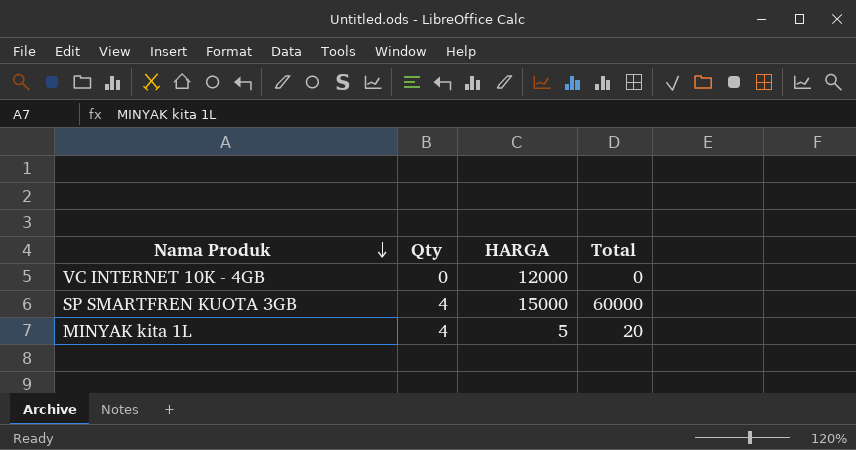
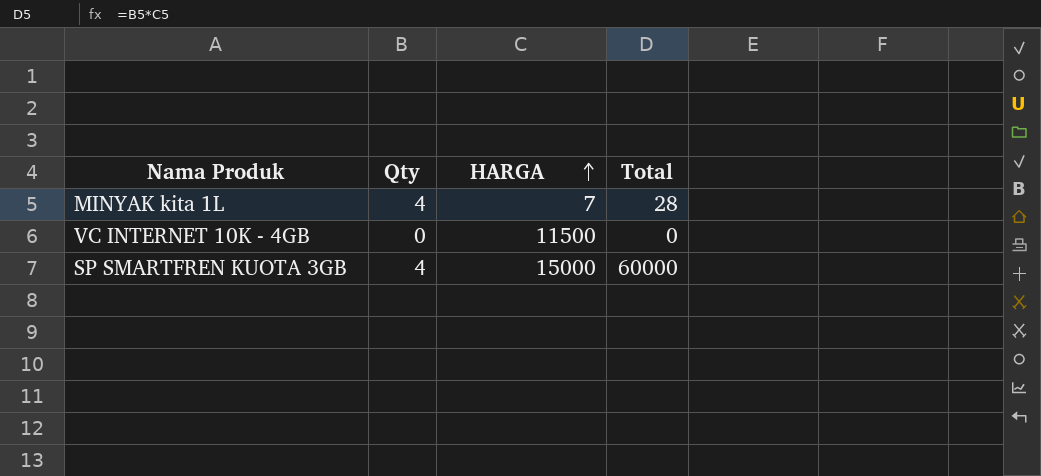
row order: Nama Produk descending -> HARGA ascending
MINYAK kita 1L | HARGA: 5 -> 7
MINYAK kita 1L | Total: 20 -> 28
VC INTERNET 10K - 4GB | HARGA: 12000 -> 11500

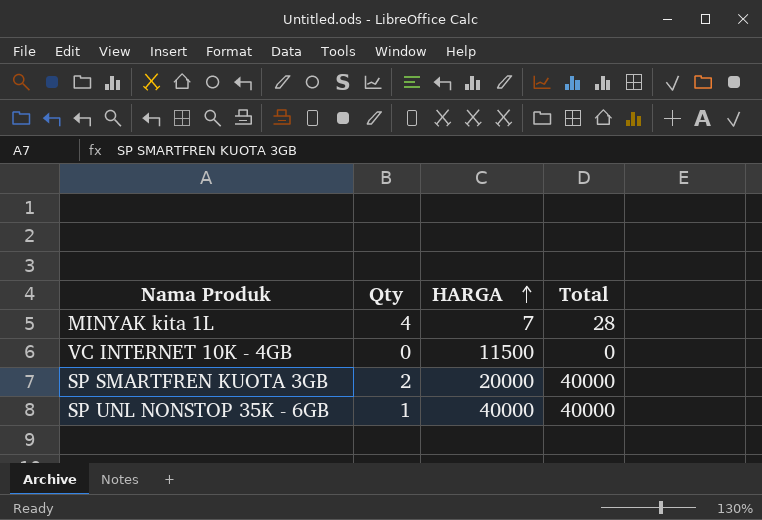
SP SMARTFREN KUOTA 3GB | Qty: 4 -> 2
SP SMARTFREN KUOTA 3GB | HARGA: 15000 -> 20000
SP SMARTFREN KUOTA 3GB | Total: 60000 -> 40000
row SP UNL NONSTOP 35K - 6GB: none -> 1 | 40000 | 40000

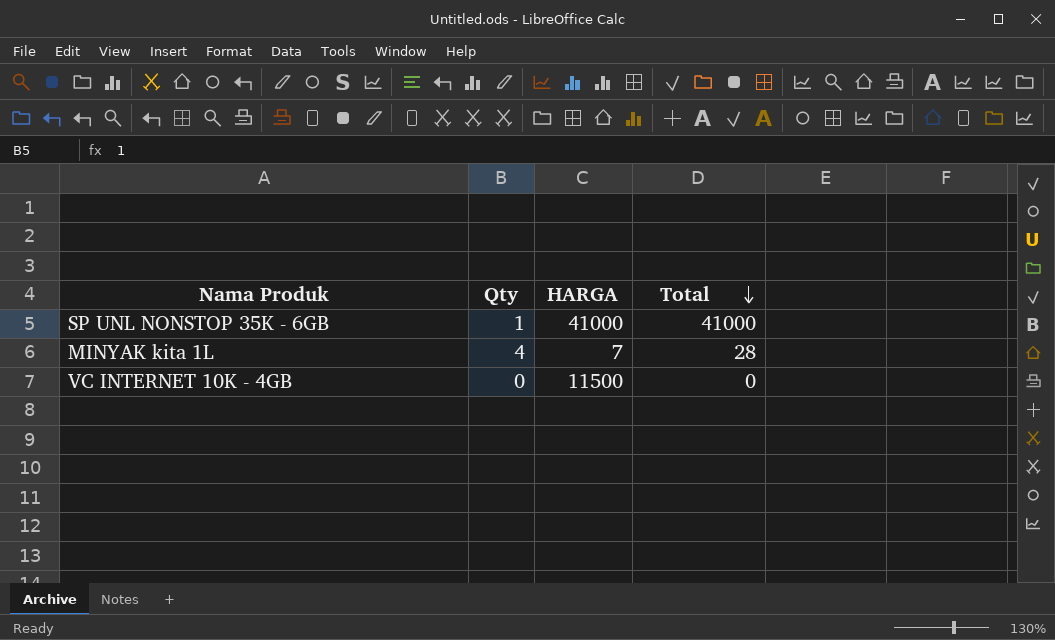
row order: HARGA ascending -> Total descending
row SP SMARTFREN KUOTA 3GB: 2 | 20000 | 40000 -> none
SP UNL NONSTOP 35K - 6GB | HARGA: 40000 -> 41000
SP UNL NONSTOP 35K - 6GB | Total: 40000 -> 41000

